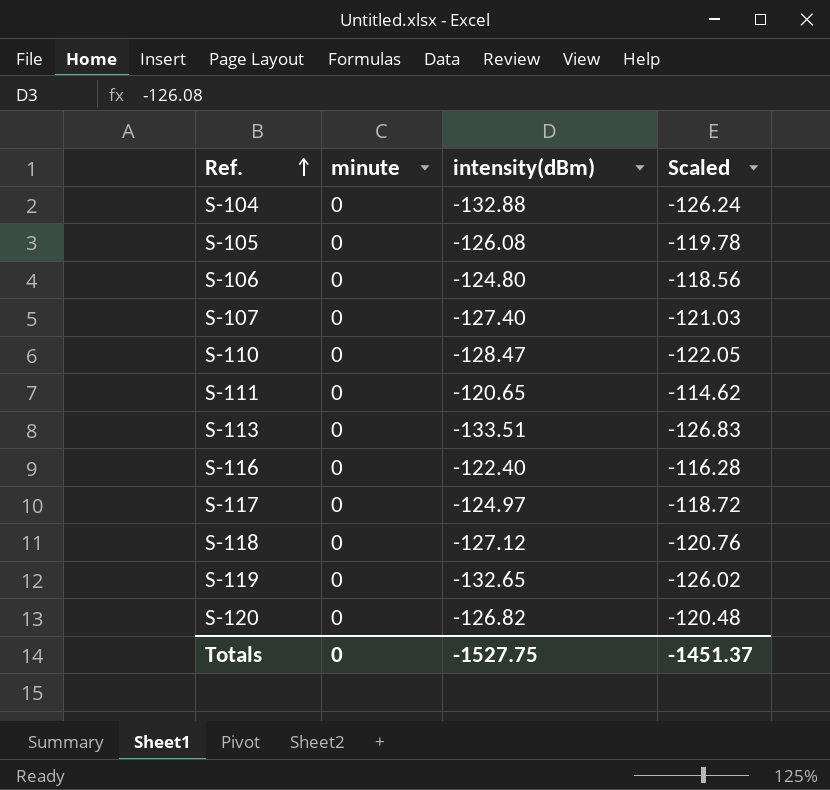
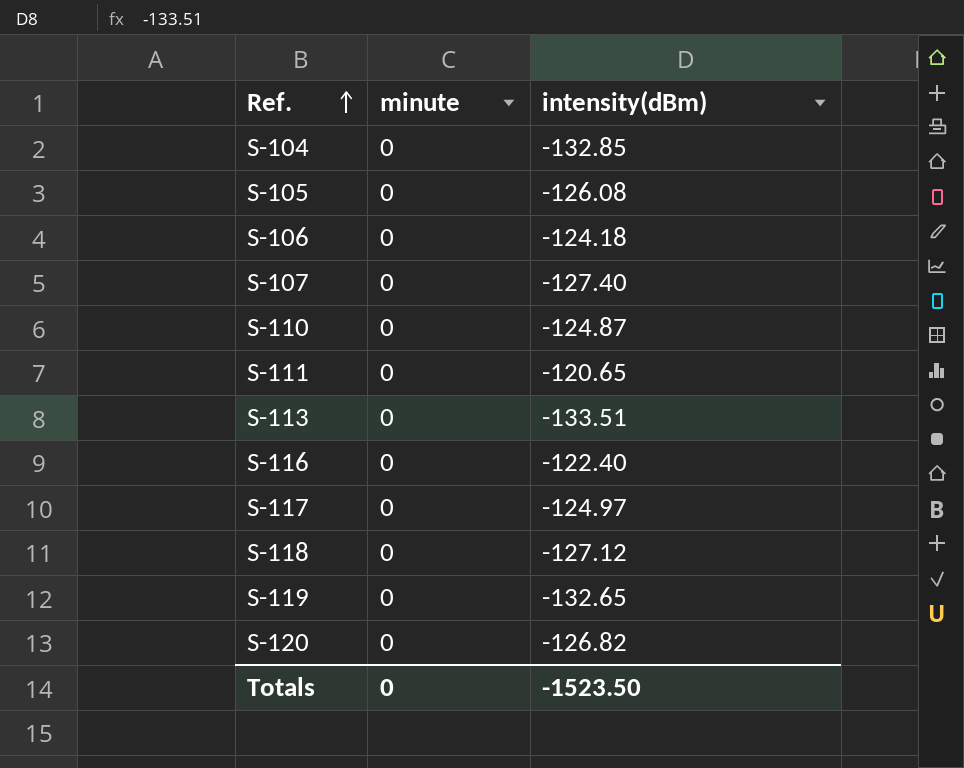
column Scaled | formula: [intensity(dBm)] * 0.95 -> none
S-104 | intensity(dBm): -132.88 -> -132.85
S-106 | intensity(dBm): -124.80 -> -124.18
S-110 | intensity(dBm): -128.47 -> -124.87
Totals | intensity(dBm): -1527.75 -> -1523.50

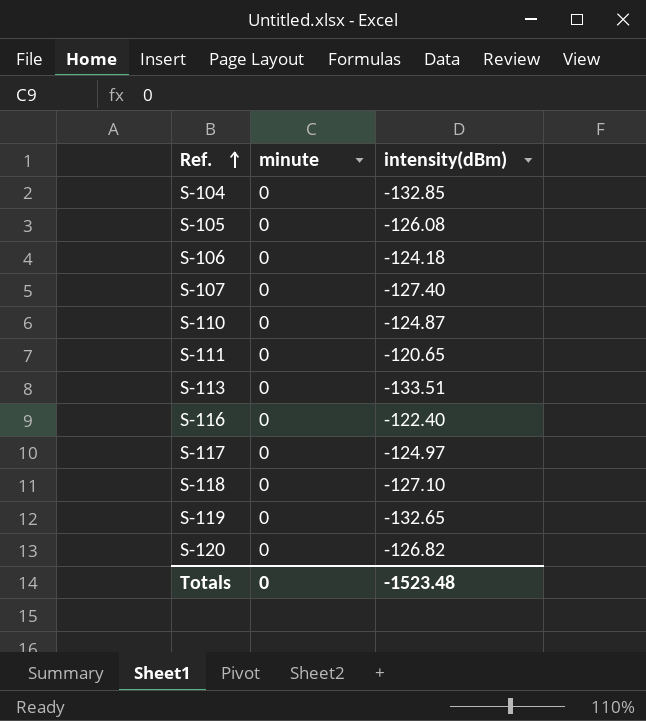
S-118 | intensity(dBm): -127.12 -> -127.10
Totals | intensity(dBm): -1523.50 -> -1523.48

